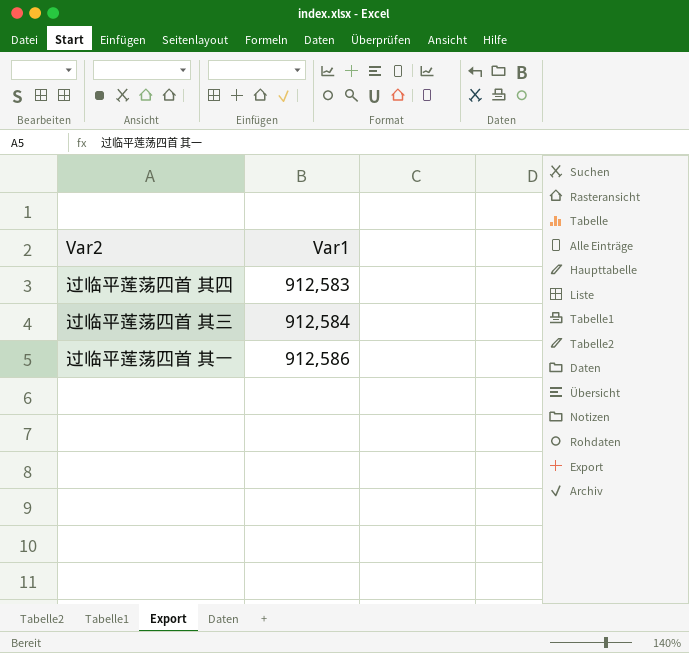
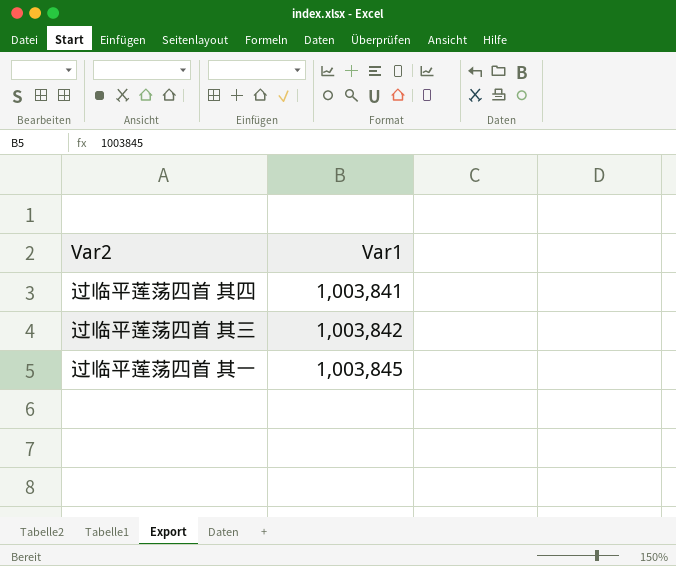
过临平莲荡四首 其四 | Var1: 912,583 -> 1,003,841
过临平莲荡四首 其三 | Var1: 912,584 -> 1,003,842
过临平莲荡四首 其一 | Var1: 912,586 -> 1,003,845

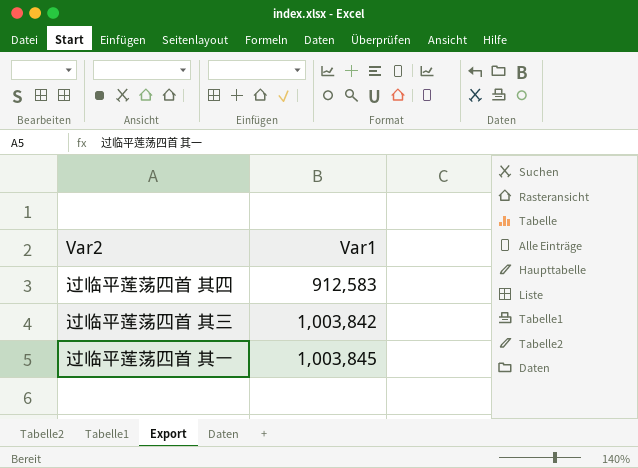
过临平莲荡四首 其四 | Var1: 1,003,841 -> 912,583

